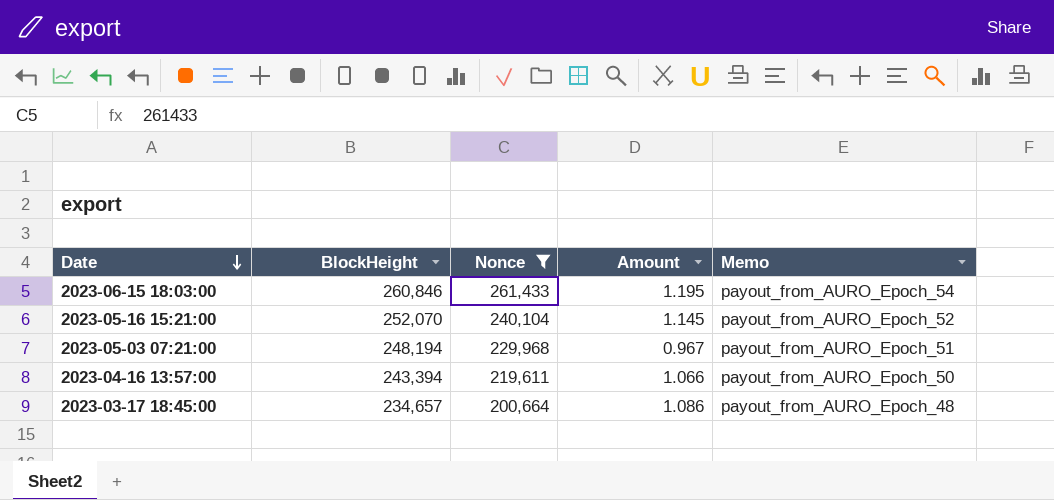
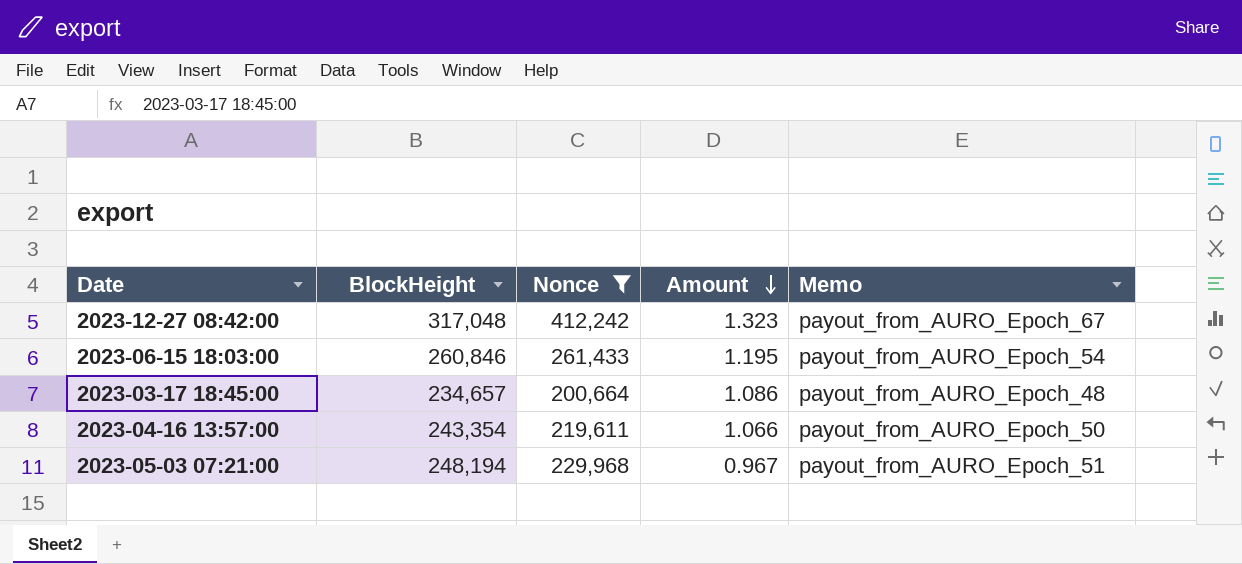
row order: Date descending -> Amount descending
row 2023-05-16 15:21:00: 252,070 | 240,104 | 1.145 | payout_from_AURO_Epoch_52 -> none
row 2023-12-27 08:42:00: none -> 317,048 | 412,242 | 1.323 | payout_from_AURO_Epoch_67
2023-04-16 13:57:00 | BlockHeight: 243,394 -> 243,354

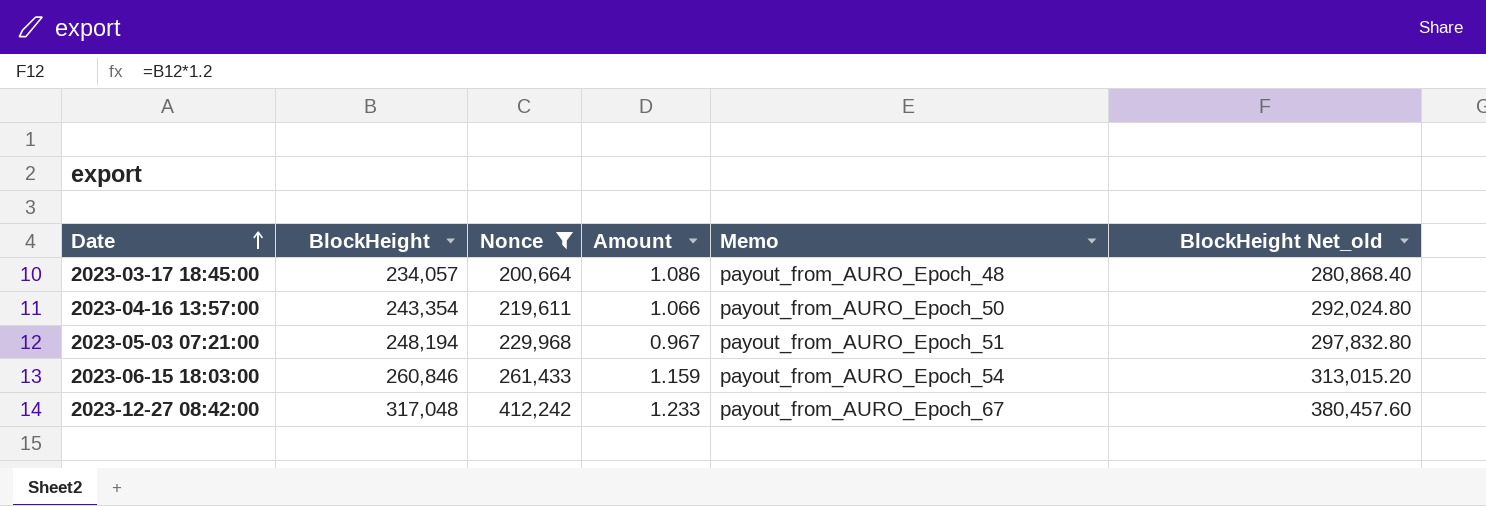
row order: Amount descending -> Date ascending
column BlockHeight Net_old | formula: none -> [BlockHeight] * 1.2
2023-03-17 18:45:00 | BlockHeight: 234,657 -> 234,057
2023-06-15 18:03:00 | Amount: 1.195 -> 1.159
2023-12-27 08:42:00 | Amount: 1.323 -> 1.233

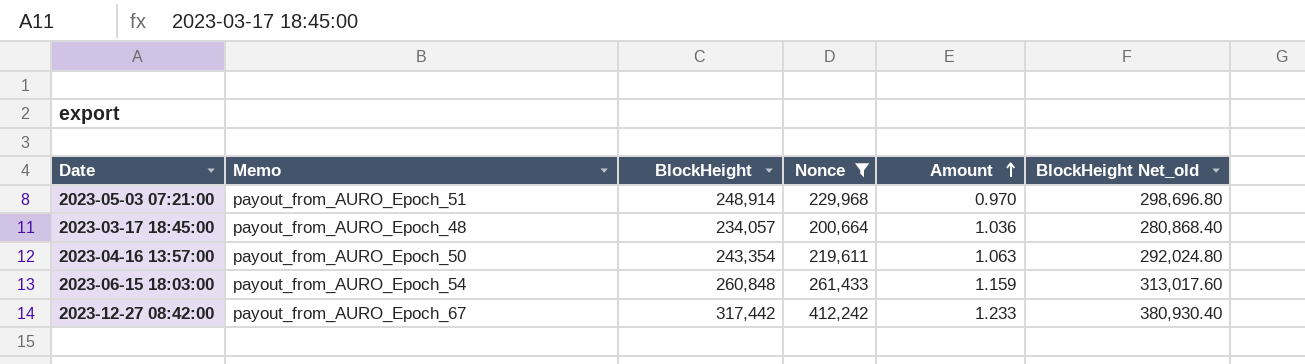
row order: Date ascending -> Amount ascending
column Memo | position: 5 -> 2
2023-05-03 07:21:00 | BlockHeight: 248,194 -> 248,914
2023-05-03 07:21:00 | Amount: 0.967 -> 0.970
2023-05-03 07:21:00 | BlockHeight Net_old: 297,832.80 -> 298,696.80
2023-03-17 18:45:00 | Amount: 1.086 -> 1.036
2023-04-16 13:57:00 | Amount: 1.066 -> 1.063
2023-06-15 18:03:00 | BlockHeight: 260,846 -> 260,848
2023-06-15 18:03:00 | BlockHeight Net_old: 313,015.20 -> 313,017.60
2023-12-27 08:42:00 | BlockHeight: 317,048 -> 317,442
2023-12-27 08:42:00 | BlockHeight Net_old: 380,457.60 -> 380,930.40

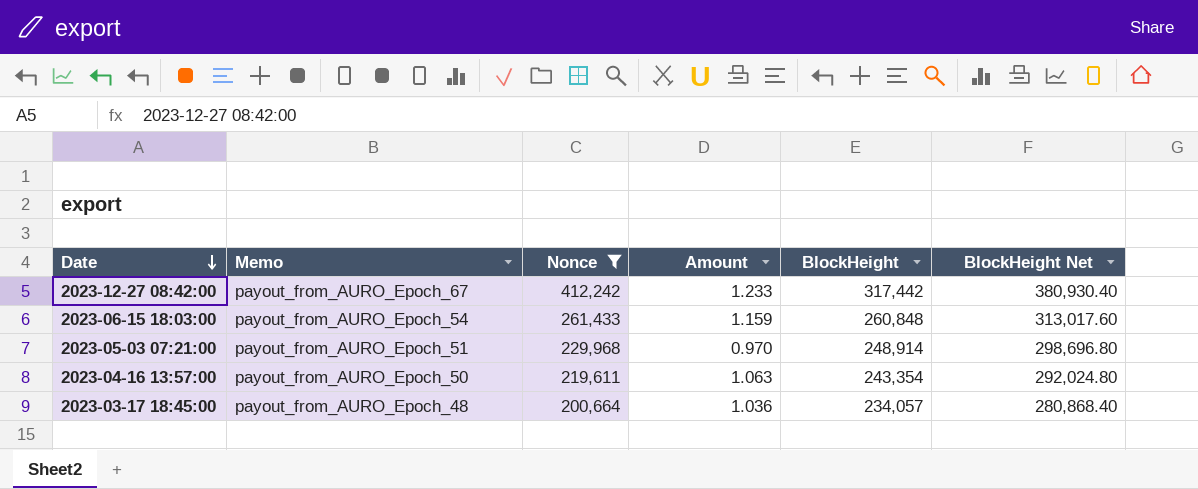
row order: Amount ascending -> Date descending
column BlockHeight | position: 3 -> 5
column name: BlockHeight Net_old -> BlockHeight Net

